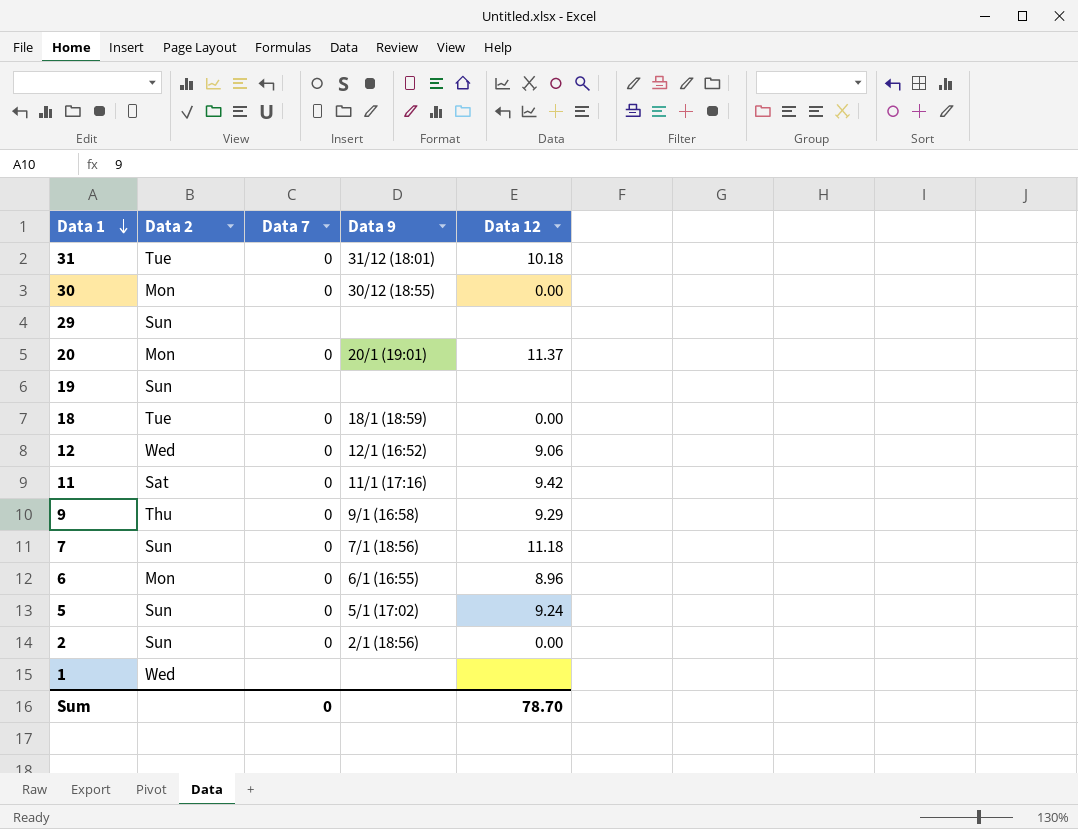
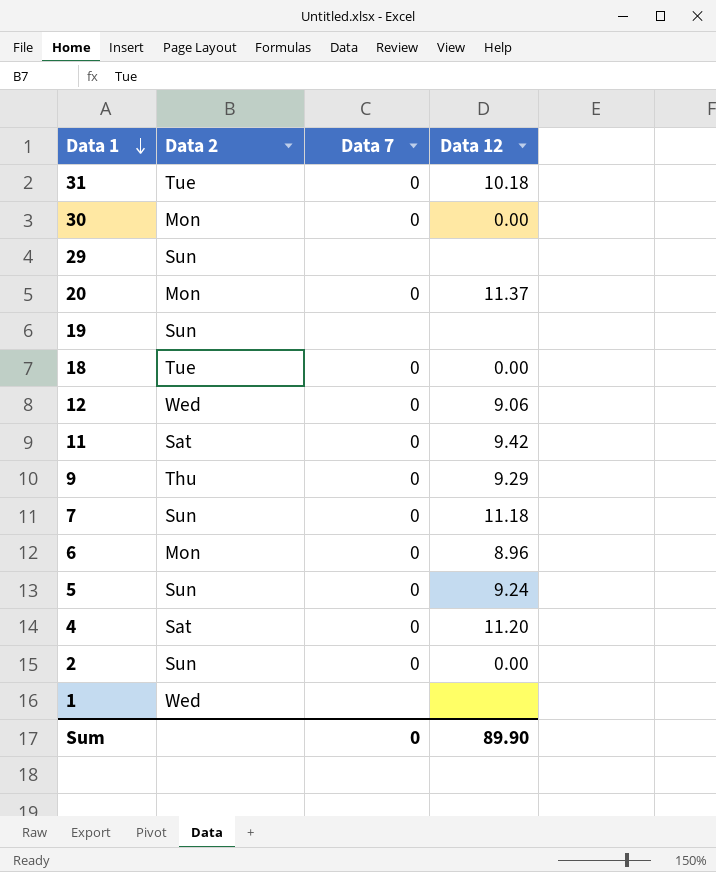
column Data 9 | position: 4 -> none
row 4: none -> Sat | 0 | 11.20
Sum | Data 12: 78.70 -> 89.90

